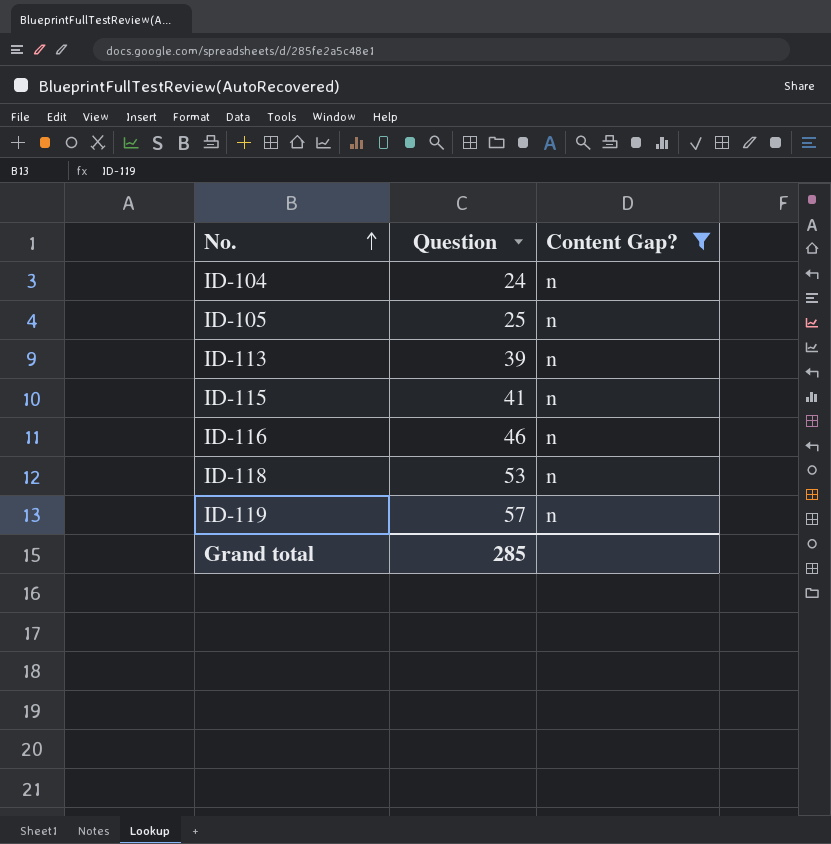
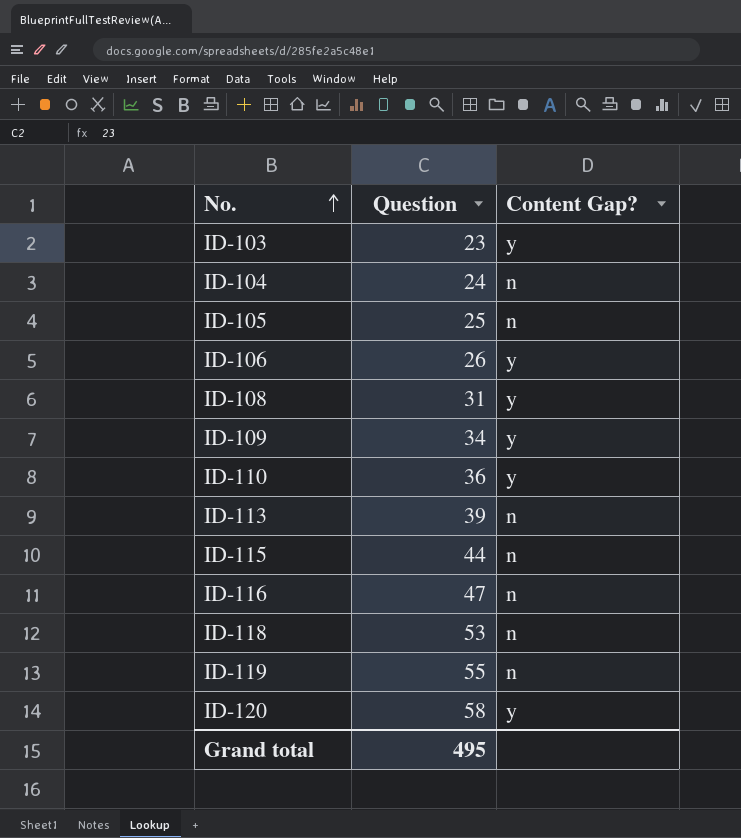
filter: Content Gap? = n -> none
ID-115 | Question: 41 -> 44
ID-116 | Question: 46 -> 47
ID-119 | Question: 57 -> 55
Grand total | Question: 285 -> 495

